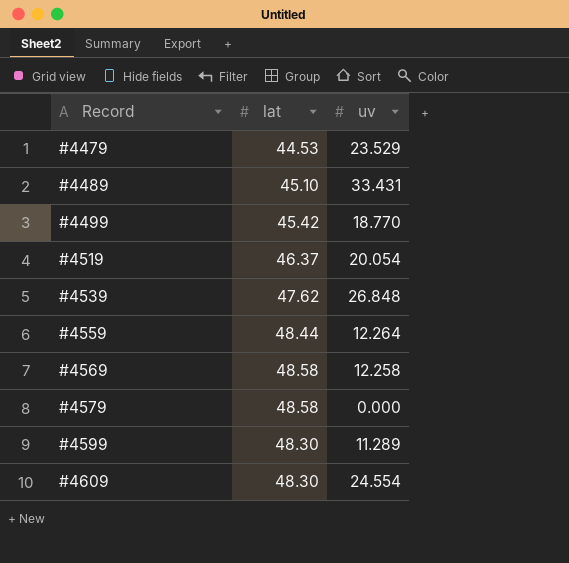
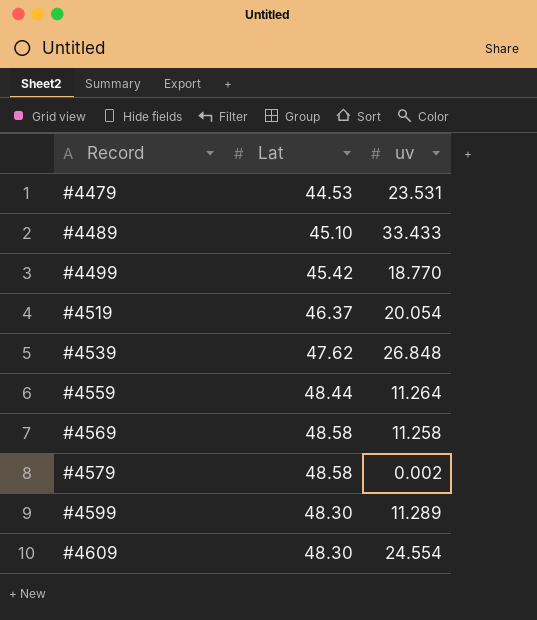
column name: lat -> Lat
#4479 | uv: 23.529 -> 23.531
#4489 | uv: 33.431 -> 33.433
#4559 | uv: 12.264 -> 11.264
#4569 | uv: 12.258 -> 11.258
#4579 | uv: 0.000 -> 0.002

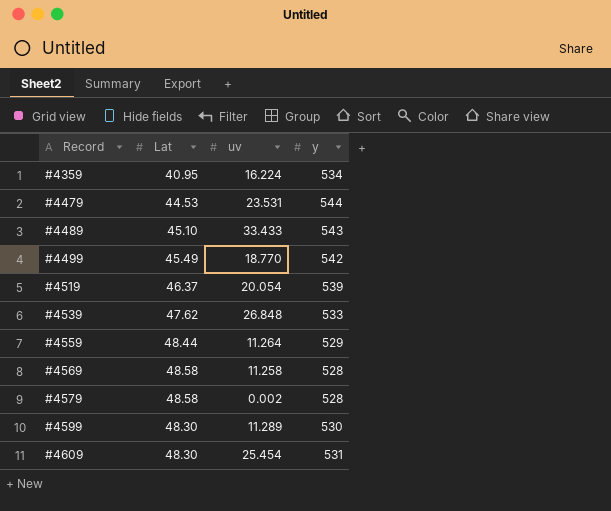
column y | position: none -> 4
row #4359: none -> 40.95 | 16.224 | 534
#4499 | Lat: 45.42 -> 45.49
#4609 | uv: 24.554 -> 25.454

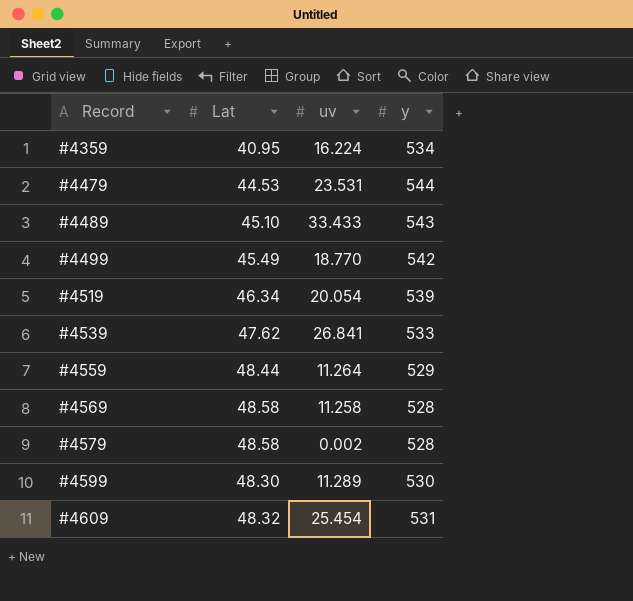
#4519 | Lat: 46.37 -> 46.34
#4539 | uv: 26.848 -> 26.841
#4609 | Lat: 48.30 -> 48.32

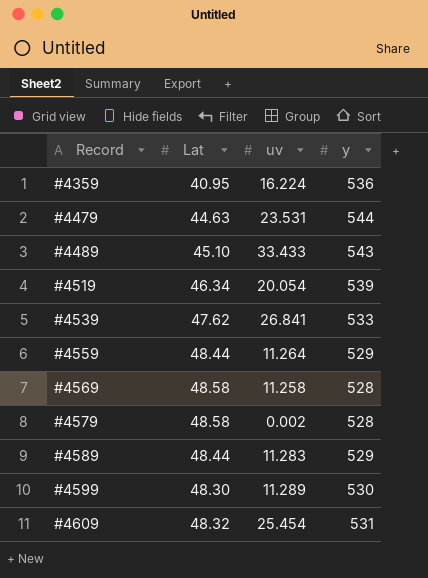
row #4499: 45.49 | 18.770 | 542 -> none
#4359 | y: 534 -> 536
#4479 | Lat: 44.53 -> 44.63
row #4589: none -> 48.44 | 11.283 | 529

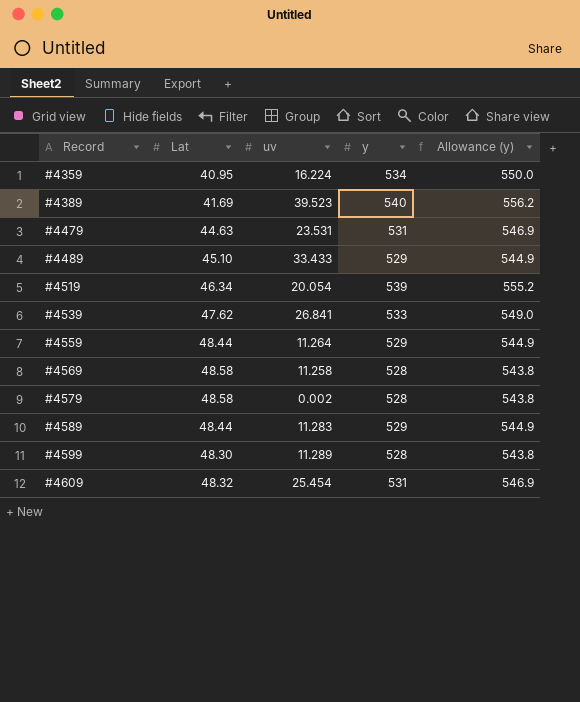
column Allowance (y) | formula: none -> [y] * 1.03
#4359 | y: 536 -> 534
row #4389: none -> 41.69 | 39.523 | 540 | 556.2
#4479 | y: 544 -> 531
#4489 | y: 543 -> 529
#4599 | y: 530 -> 528

